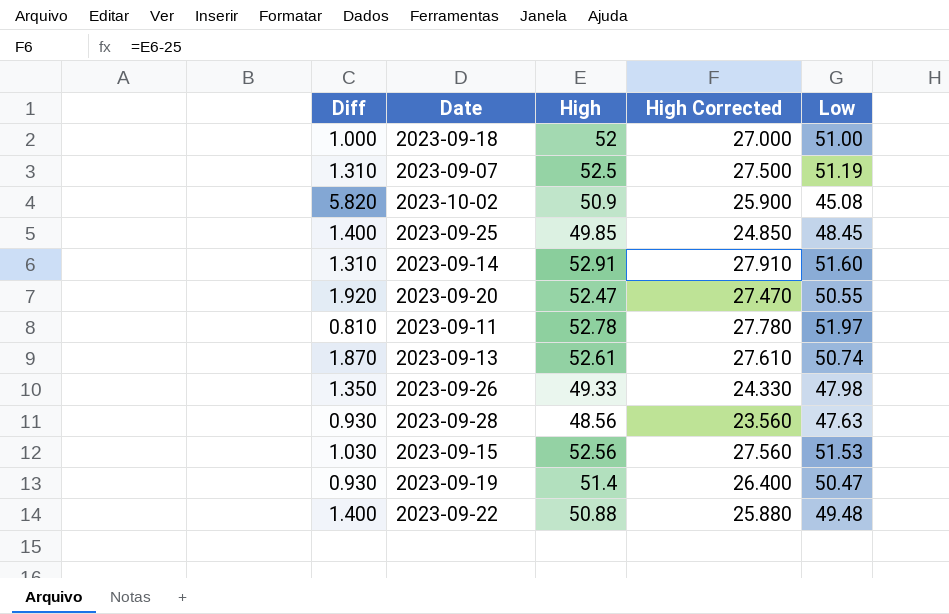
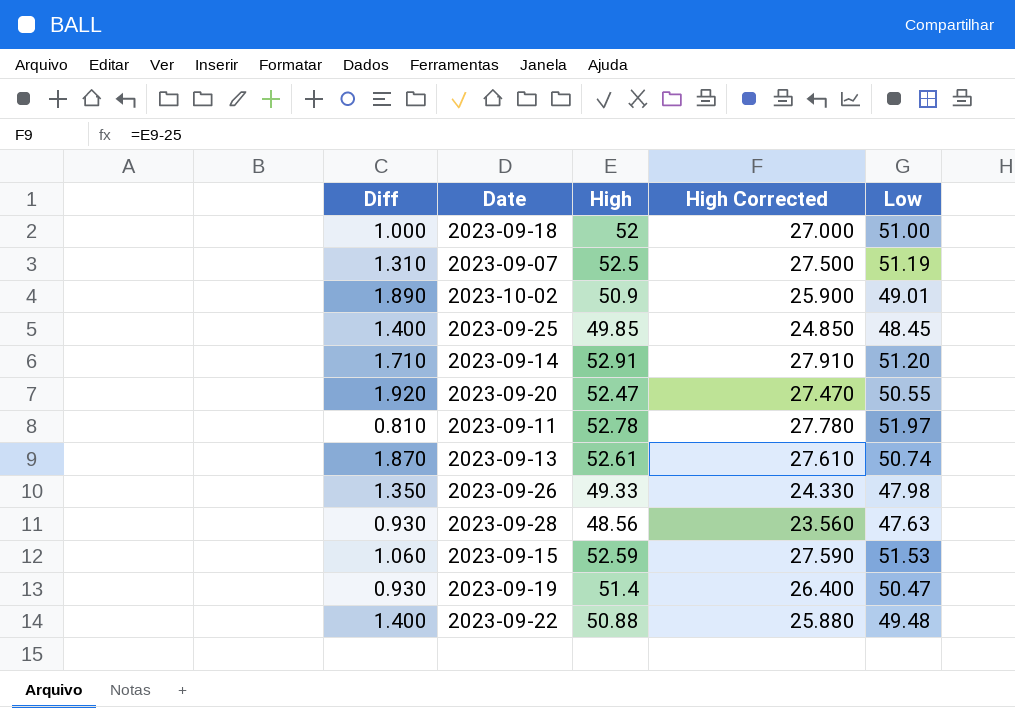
2023-10-02 | Diff: 5.820 -> 1.890
2023-10-02 | Low: 45.08 -> 49.01
2023-09-14 | Diff: 1.310 -> 1.710
2023-09-14 | Low: 51.60 -> 51.20
2023-09-15 | Diff: 1.030 -> 1.060
2023-09-15 | High: 52.56 -> 52.59
2023-09-15 | High Corrected: 27.560 -> 27.590

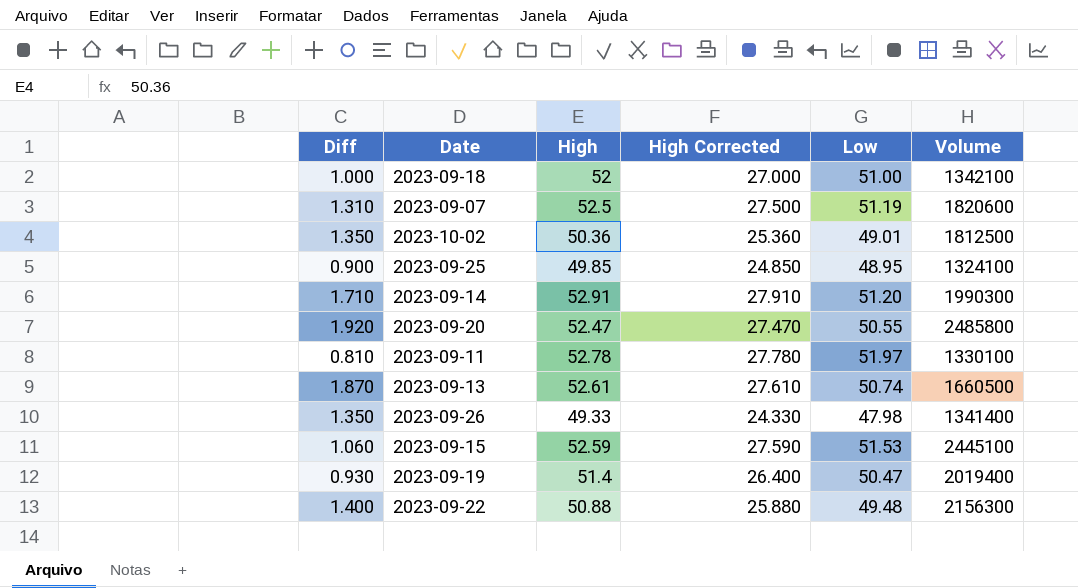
column Volume | position: none -> 6
row 2023-09-28: 0.930 | 48.56 | 23.560 | 47.63 -> none
2023-10-02 | Diff: 1.890 -> 1.350
2023-10-02 | High: 50.9 -> 50.36
2023-10-02 | High Corrected: 25.900 -> 25.360
2023-09-25 | Diff: 1.400 -> 0.900
2023-09-25 | Low: 48.45 -> 48.95

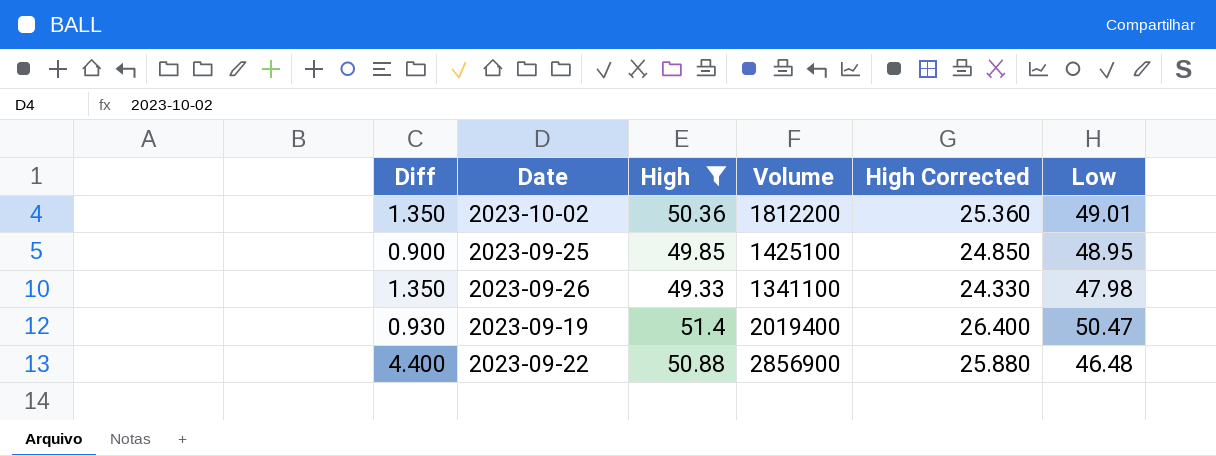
filter: none -> High <= 51.4
column Volume | position: 6 -> 4
2023-10-02 | Volume: 1812500 -> 1812200
2023-09-25 | Volume: 1324100 -> 1425100
2023-09-26 | Volume: 1341400 -> 1341100
2023-09-22 | Diff: 1.400 -> 4.400
2023-09-22 | Volume: 2156300 -> 2856900
2023-09-22 | Low: 49.48 -> 46.48

